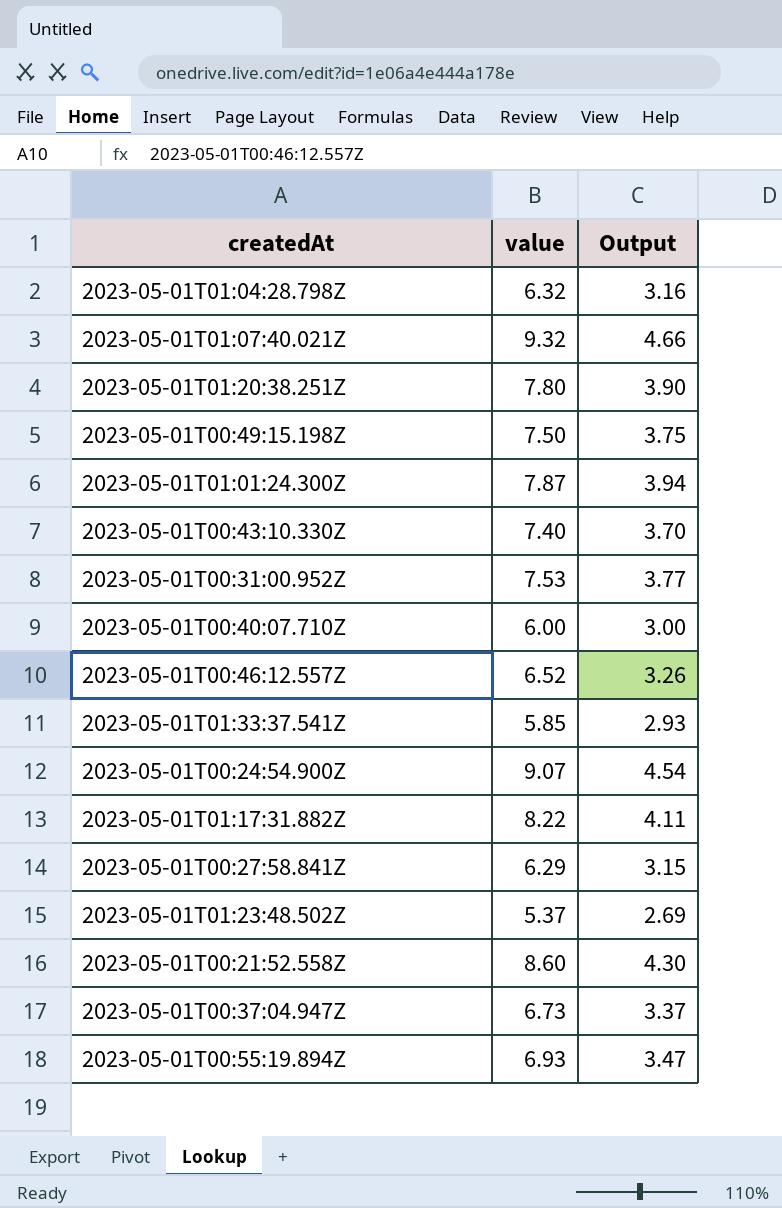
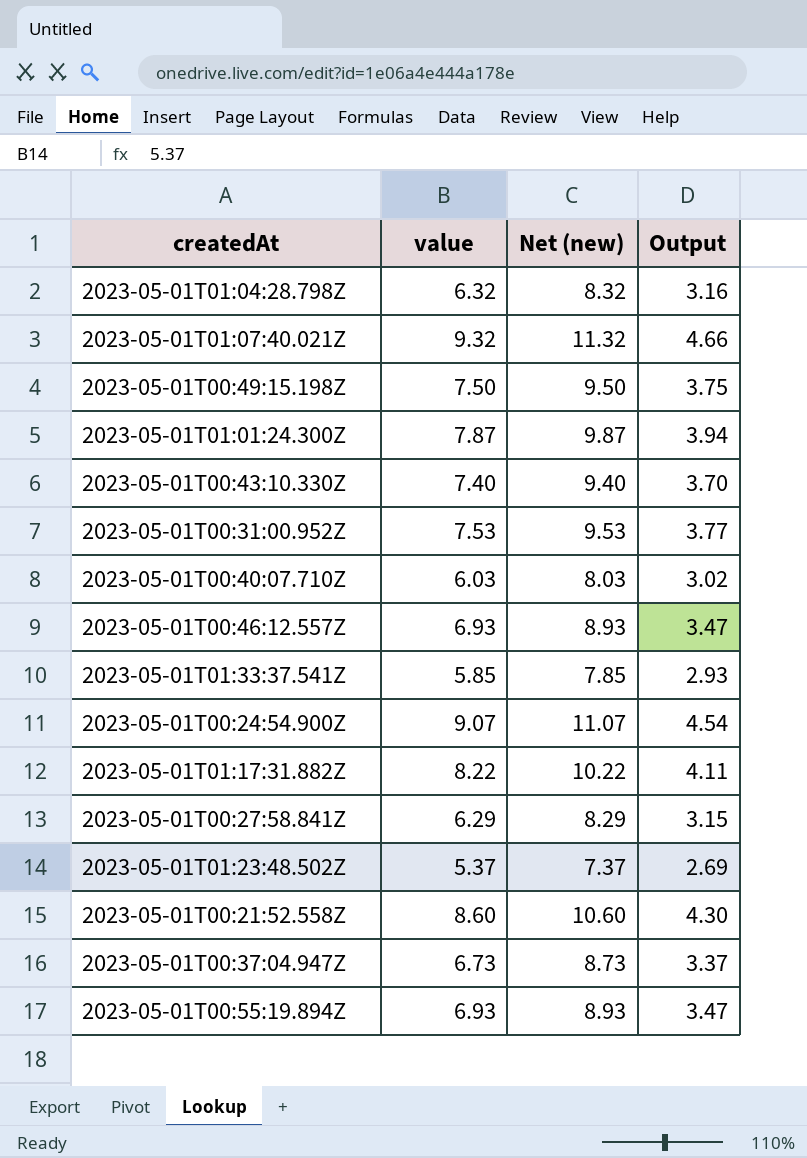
column Net (new) | formula: none -> [value] + 2
row 2023-05-01T01:20:38.251Z: 7.80 | 3.90 -> none
2023-05-01T00:40:07.710Z | value: 6.00 -> 6.03
2023-05-01T00:40:07.710Z | Output: 3.00 -> 3.02
2023-05-01T00:46:12.557Z | value: 6.52 -> 6.93
2023-05-01T00:46:12.557Z | Output: 3.26 -> 3.47

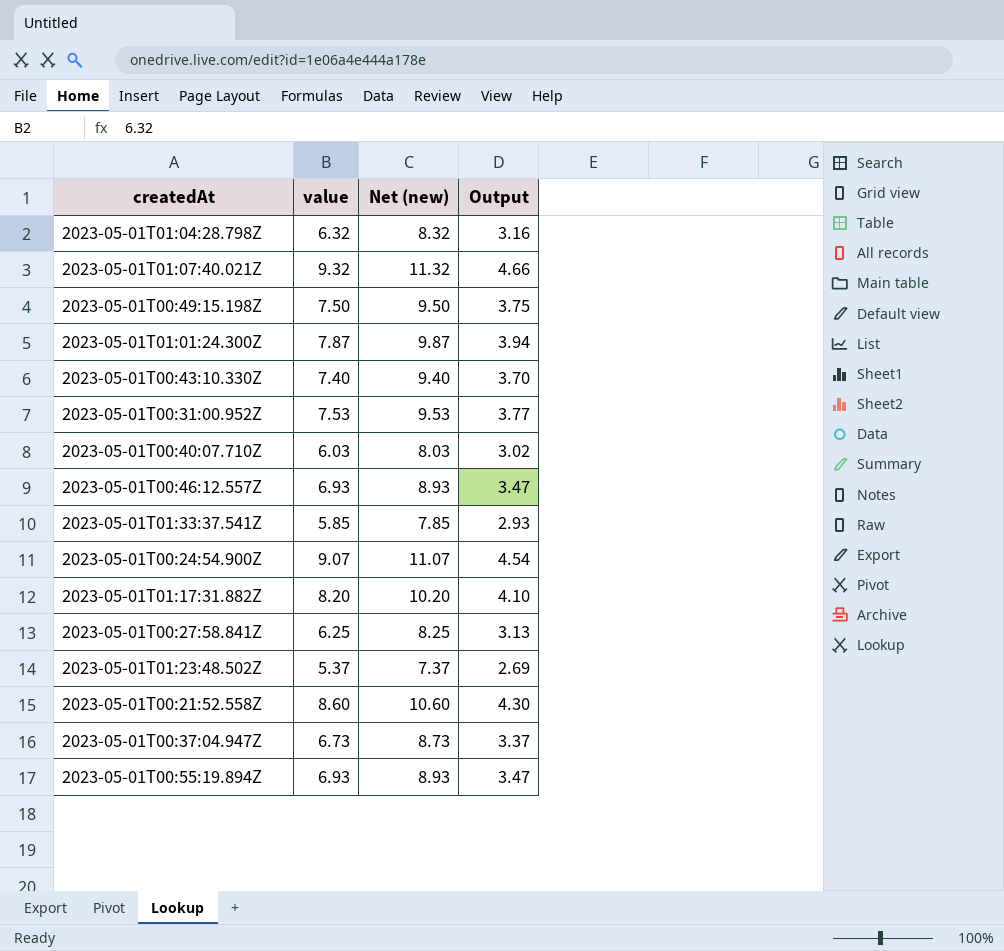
2023-05-01T01:17:31.882Z | value: 8.22 -> 8.20
2023-05-01T01:17:31.882Z | Net (new): 10.22 -> 10.20
2023-05-01T01:17:31.882Z | Output: 4.11 -> 4.10
2023-05-01T00:27:58.841Z | value: 6.29 -> 6.25
2023-05-01T00:27:58.841Z | Net (new): 8.29 -> 8.25
2023-05-01T00:27:58.841Z | Output: 3.15 -> 3.13

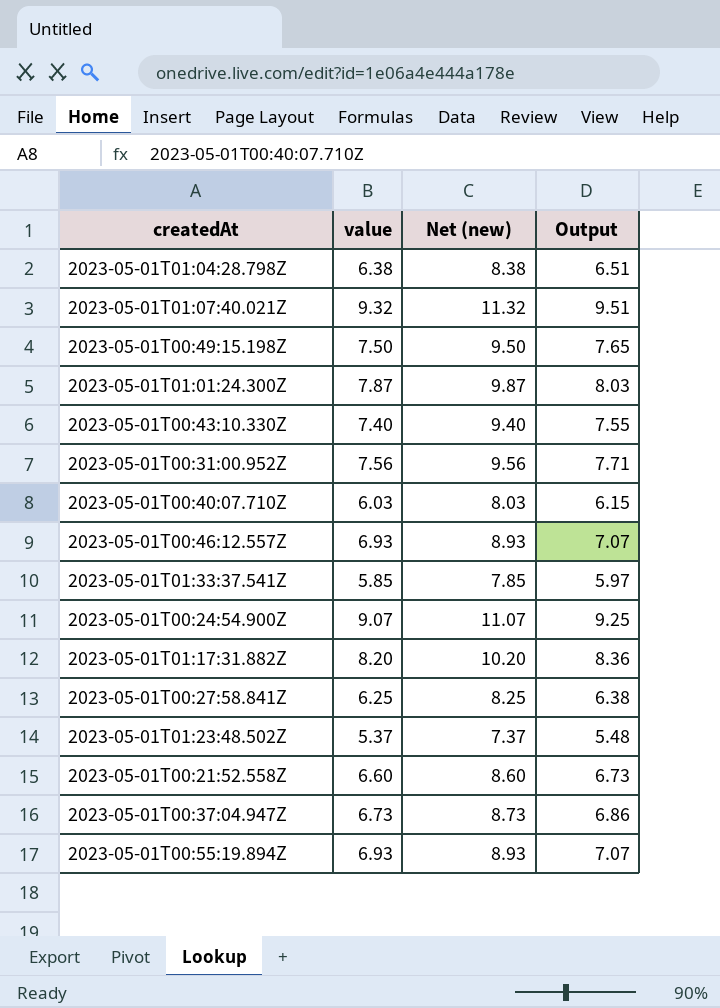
column Output | formula: [value] * 0.5 -> [value] * 1.02
2023-05-01T01:04:28.798Z | value: 6.32 -> 6.38
2023-05-01T01:04:28.798Z | Net (new): 8.32 -> 8.38
2023-05-01T00:31:00.952Z | value: 7.53 -> 7.56
2023-05-01T00:31:00.952Z | Net (new): 9.53 -> 9.56
2023-05-01T00:21:52.558Z | value: 8.60 -> 6.60
2023-05-01T00:21:52.558Z | Net (new): 10.60 -> 8.60

